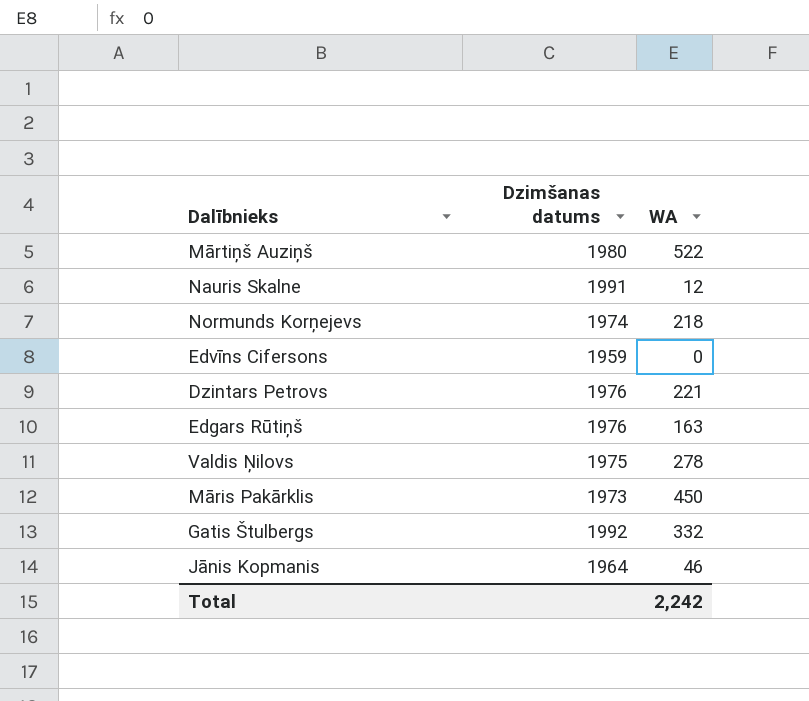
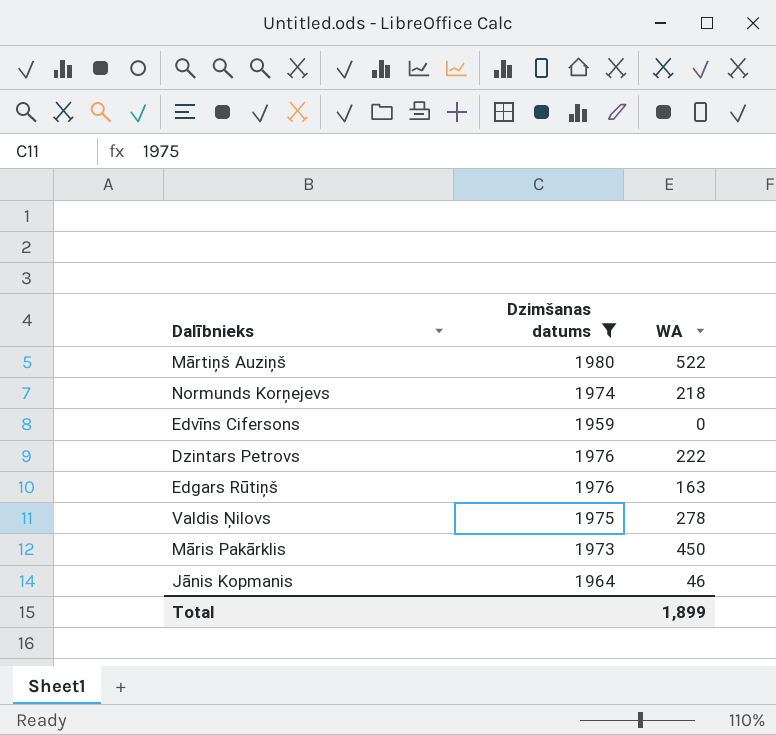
filter: none -> Dzimšanas datums <= 1980
Dzintars Petrovs | WA: 221 -> 222
Total | WA: 2,242 -> 1,899

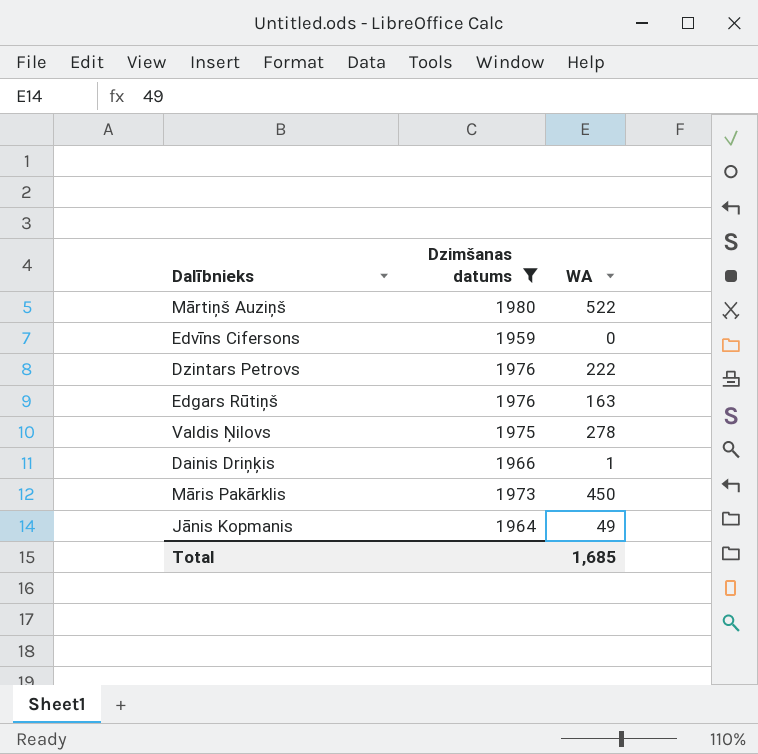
row Normunds Korņejevs: 1974 | 218 -> none
row Dainis Driņķis: none -> 1966 | 1
Jānis Kopmanis | WA: 46 -> 49
Total | WA: 1,899 -> 1,685

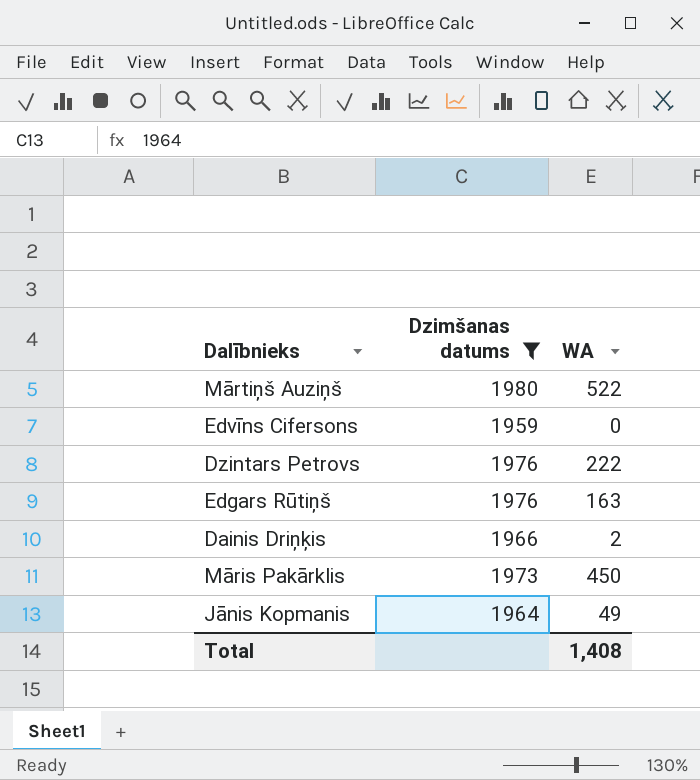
row Valdis Ņilovs: 1975 | 278 -> none
Dainis Driņķis | WA: 1 -> 2
Total | WA: 1,685 -> 1,408

